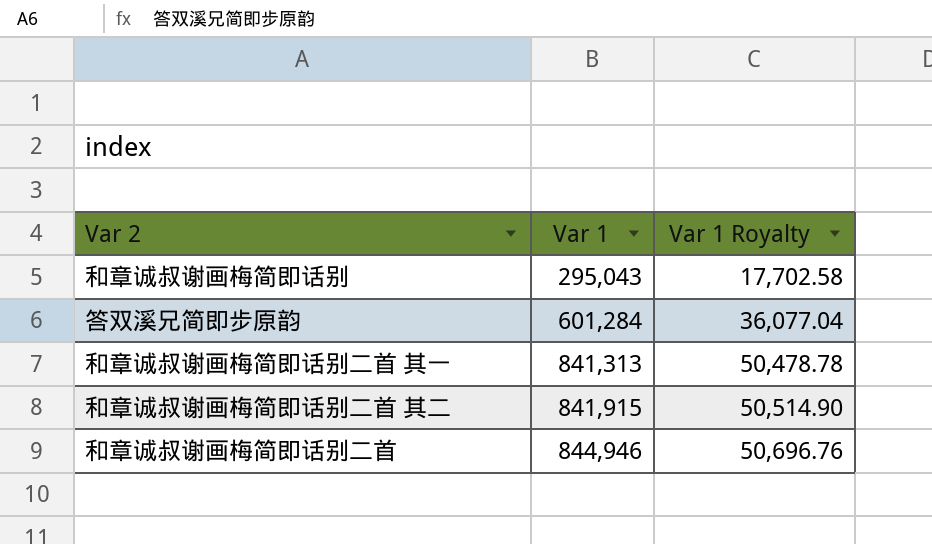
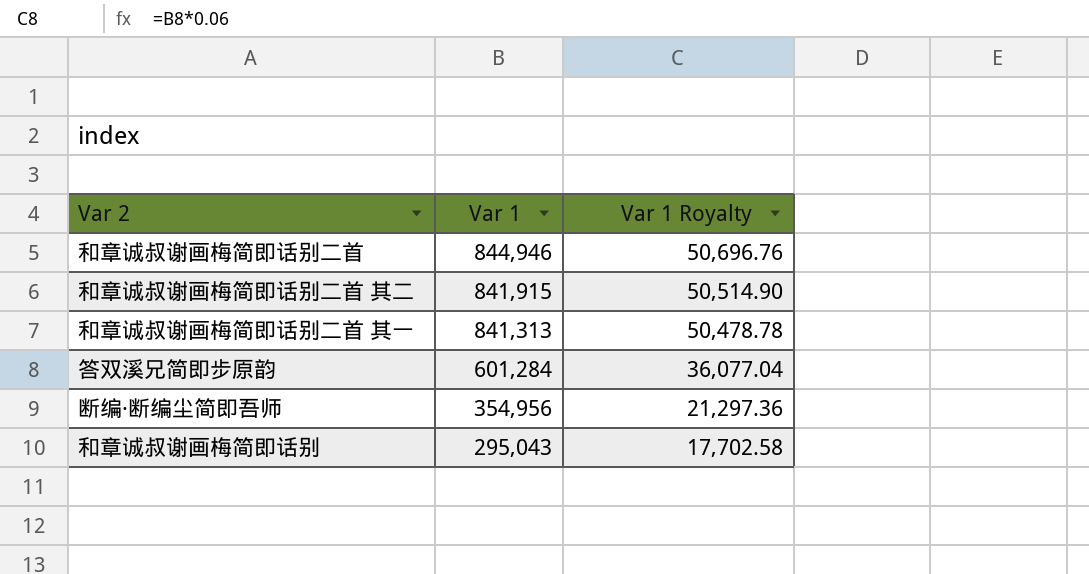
row order: Var 1 ascending -> Var 1 descending
row 断编·断编尘简即吾师: none -> 354,956 | 21,297.36

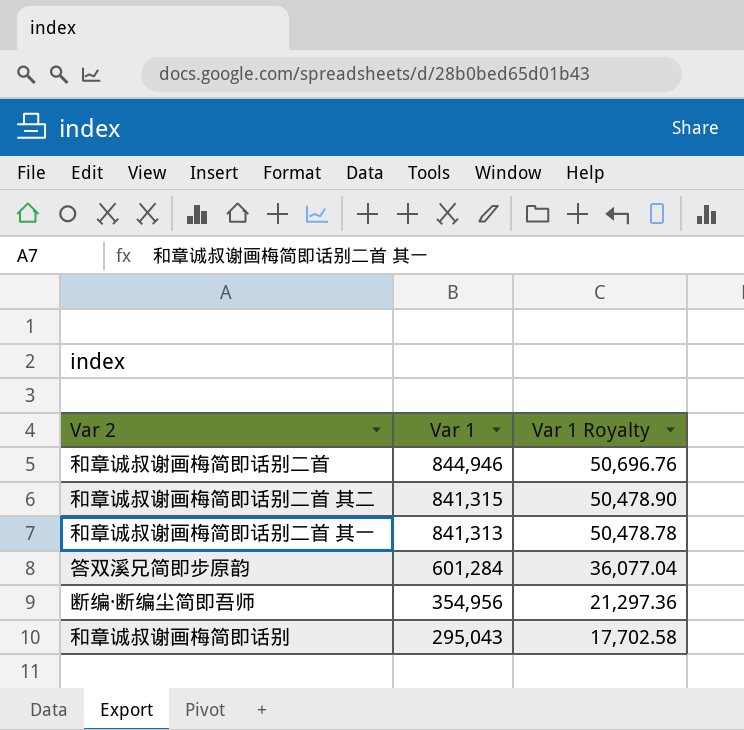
和章诚叔谢画梅简即话别二首 其二 | Var 1: 841,915 -> 841,315
和章诚叔谢画梅简即话别二首 其二 | Var 1 Royalty: 50,514.90 -> 50,478.90

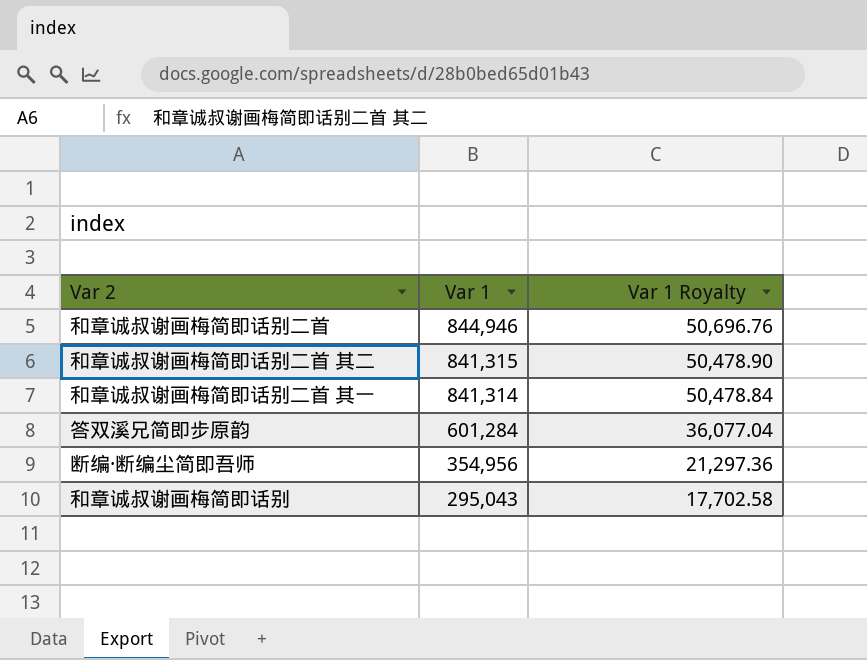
和章诚叔谢画梅简即话别二首 其一 | Var 1: 841,313 -> 841,314
和章诚叔谢画梅简即话别二首 其一 | Var 1 Royalty: 50,478.78 -> 50,478.84

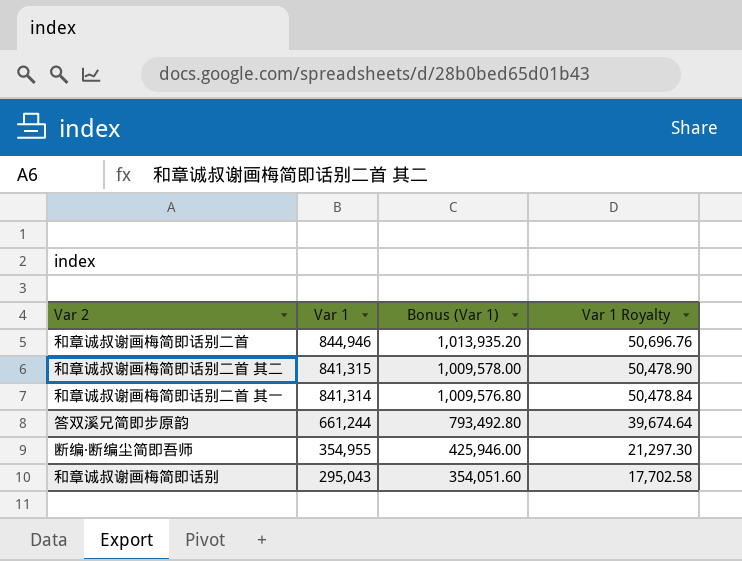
column Bonus (Var 1) | formula: none -> [Var 1] * 1.2
答双溪兄简即步原韵 | Var 1: 601,284 -> 661,244
答双溪兄简即步原韵 | Var 1 Royalty: 36,077.04 -> 39,674.64
断编·断编尘简即吾师 | Var 1: 354,956 -> 354,955
断编·断编尘简即吾师 | Var 1 Royalty: 21,297.36 -> 21,297.30

